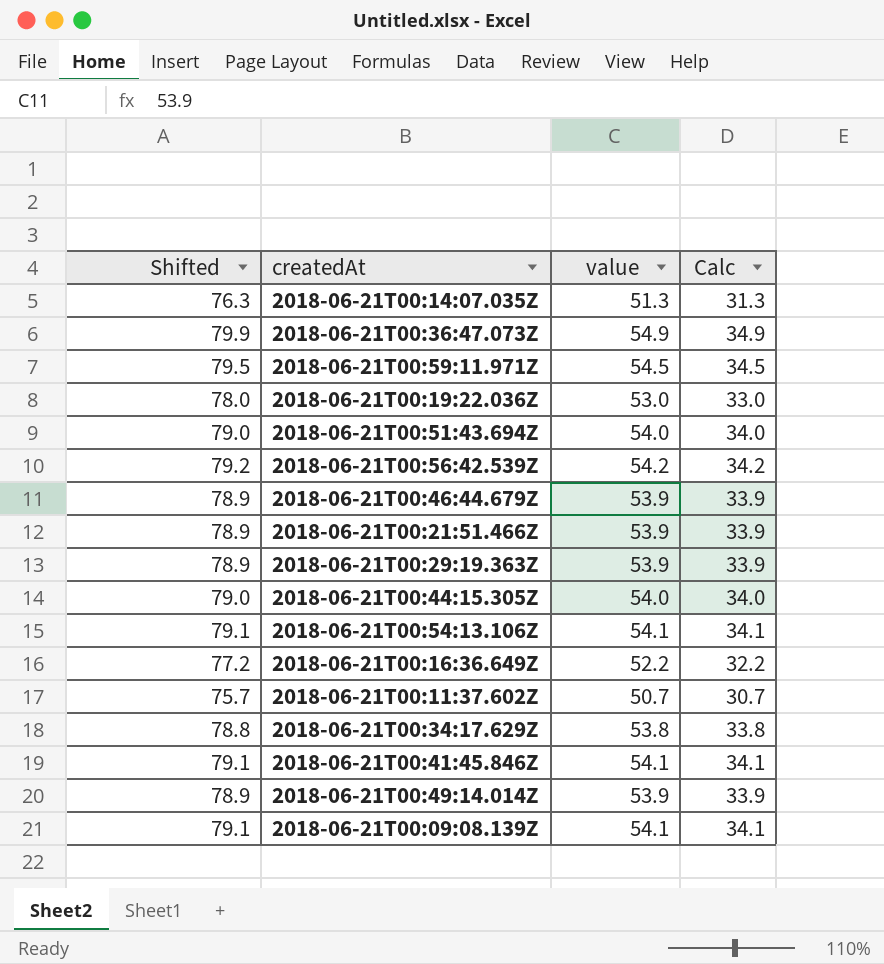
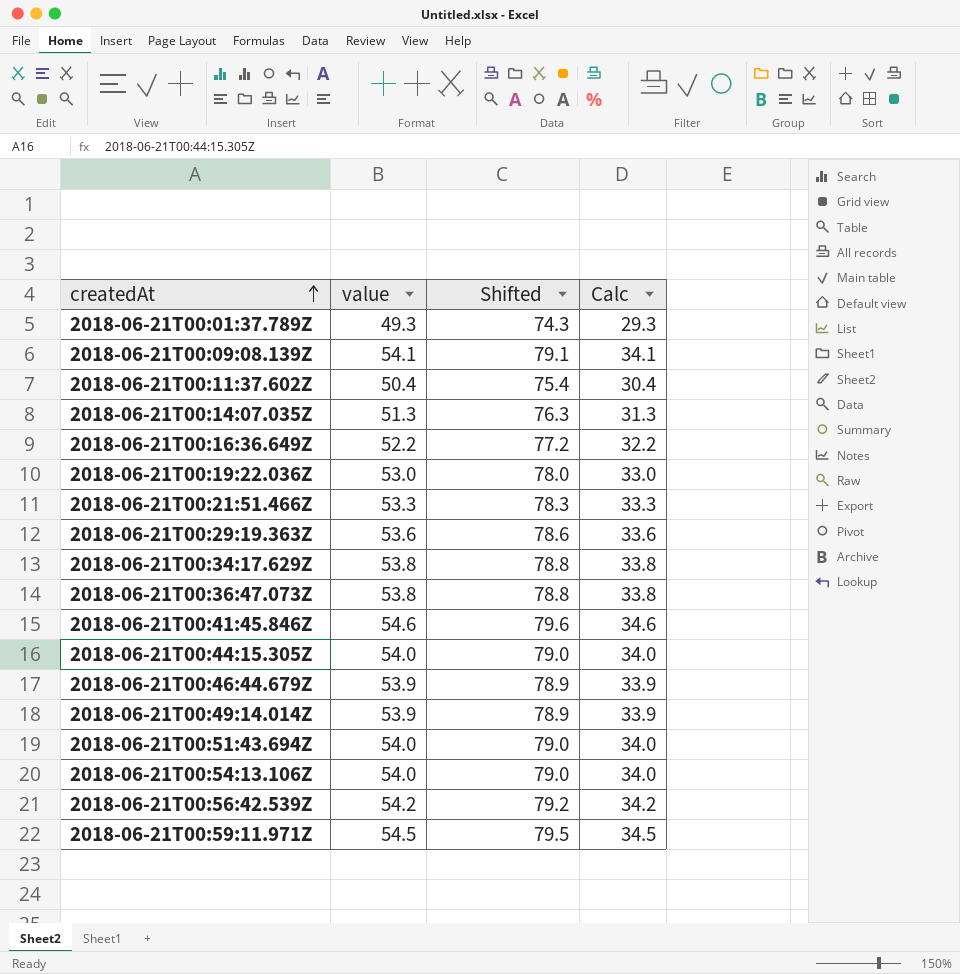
row order: none -> createdAt ascending
column Shifted | position: 1 -> 3
row 2018-06-21T00:01:37.789Z: none -> 49.3 | 74.3 | 29.3
2018-06-21T00:11:37.602Z | value: 50.7 -> 50.4
2018-06-21T00:11:37.602Z | Shifted: 75.7 -> 75.4
2018-06-21T00:11:37.602Z | Calc: 30.7 -> 30.4
2018-06-21T00:21:51.466Z | value: 53.9 -> 53.3
2018-06-21T00:21:51.466Z | Shifted: 78.9 -> 78.3
2018-06-21T00:21:51.466Z | Calc: 33.9 -> 33.3
2018-06-21T00:29:19.363Z | value: 53.9 -> 53.6
2018-06-21T00:29:19.363Z | Shifted: 78.9 -> 78.6
2018-06-21T00:29:19.363Z | Calc: 33.9 -> 33.6
2018-06-21T00:36:47.073Z | value: 54.9 -> 53.8
2018-06-21T00:36:47.073Z | Shifted: 79.9 -> 78.8
2018-06-21T00:36:47.073Z | Calc: 34.9 -> 33.8
2018-06-21T00:41:45.846Z | value: 54.1 -> 54.6
2018-06-21T00:41:45.846Z | Shifted: 79.1 -> 79.6
2018-06-21T00:41:45.846Z | Calc: 34.1 -> 34.6
2018-06-21T00:54:13.106Z | value: 54.1 -> 54.0
2018-06-21T00:54:13.106Z | Shifted: 79.1 -> 79.0
2018-06-21T00:54:13.106Z | Calc: 34.1 -> 34.0

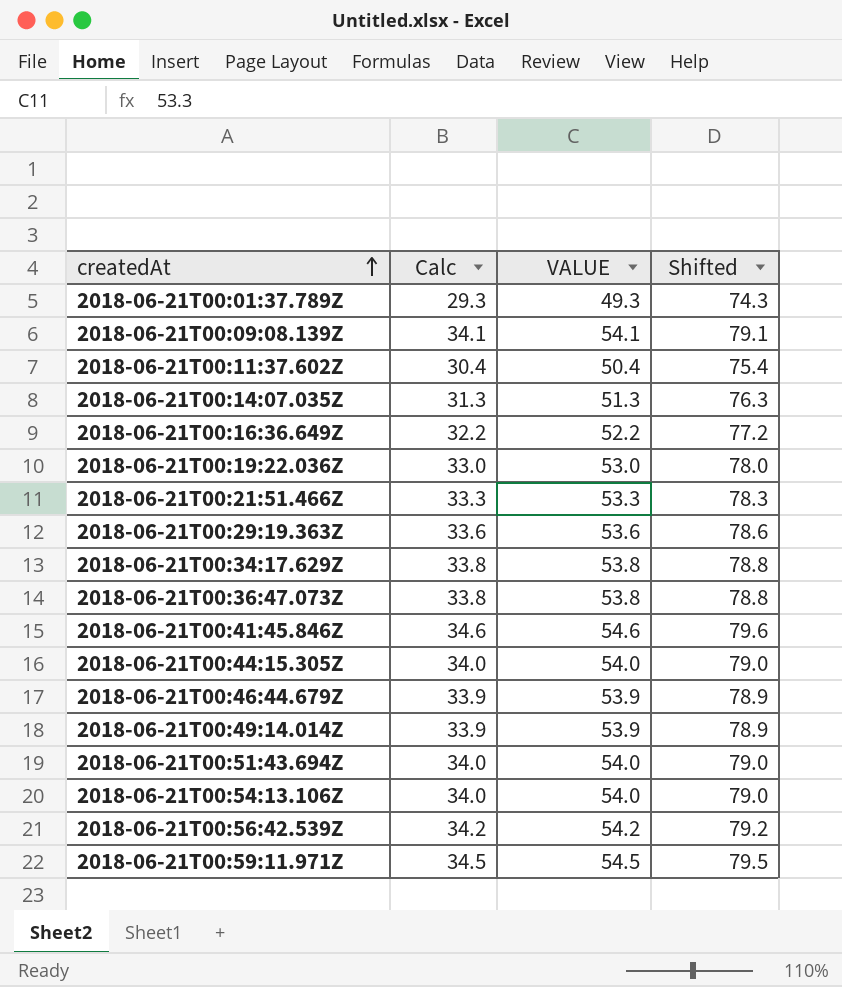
column Calc | position: 4 -> 2
column name: value -> VALUE

